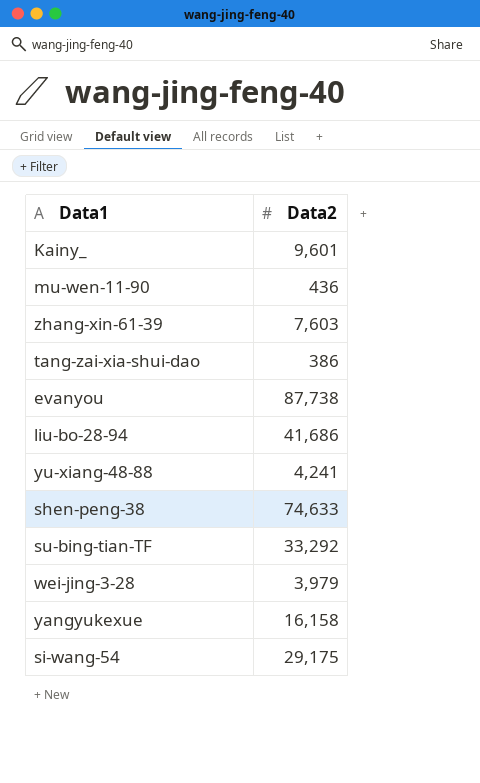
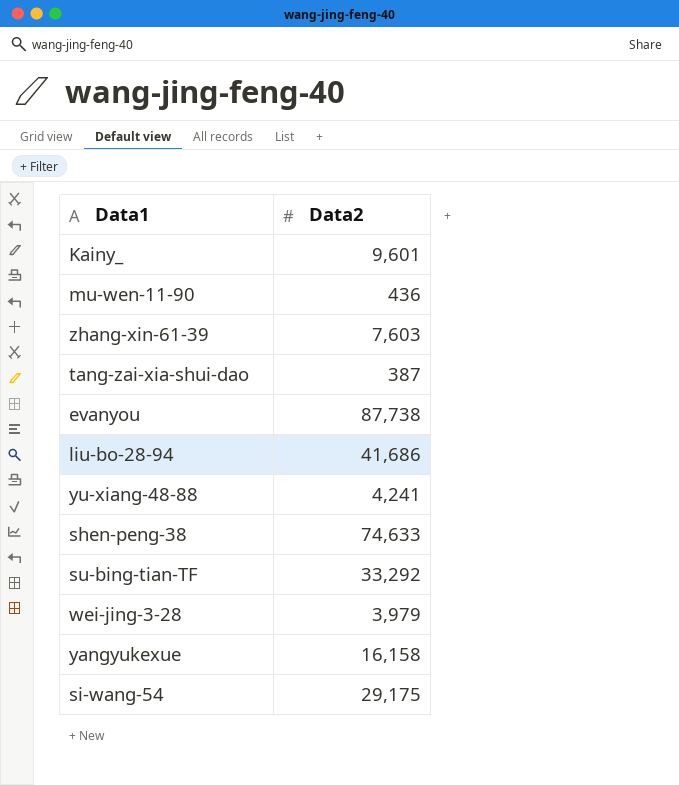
tang-zai-xia-shui-dao | Data2: 386 -> 387

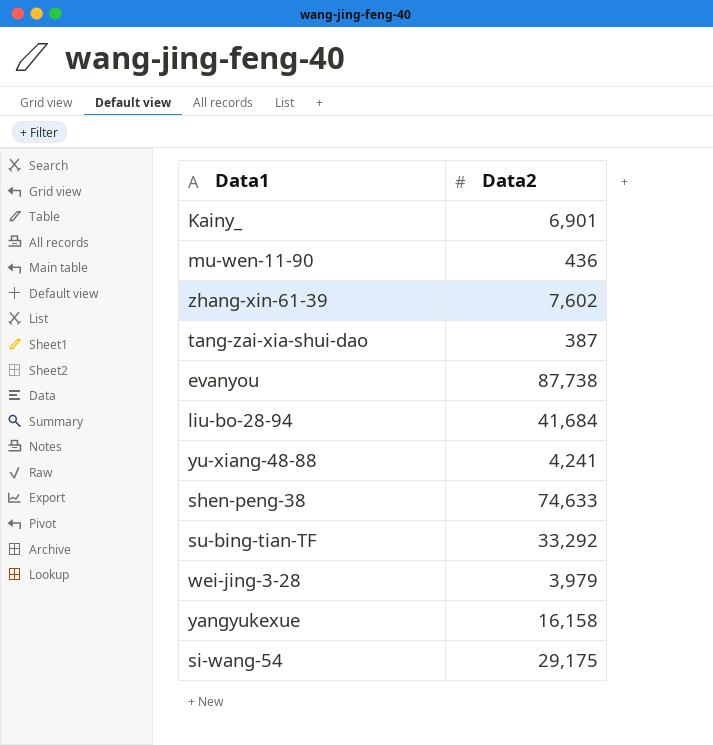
Kainy_ | Data2: 9,601 -> 6,901
zhang-xin-61-39 | Data2: 7,603 -> 7,602
liu-bo-28-94 | Data2: 41,686 -> 41,684

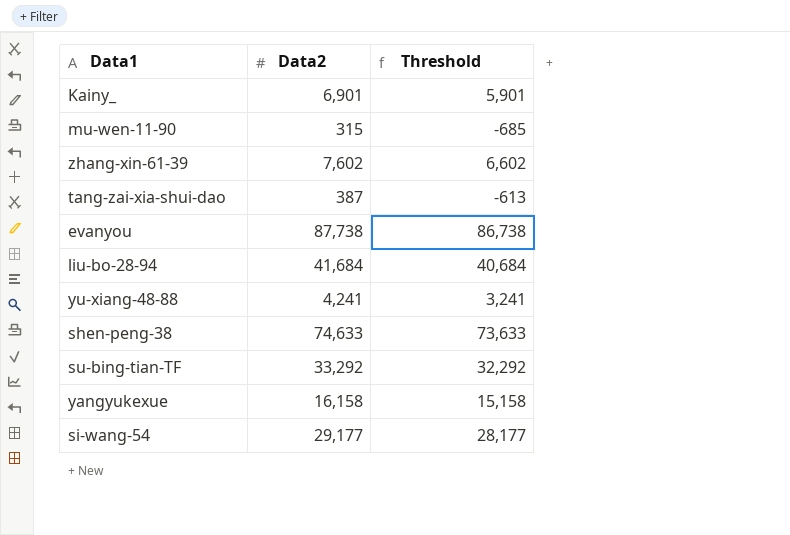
column Threshold | formula: none -> [Data2] - 1000
row wei-jing-3-28: 3,979 -> none
mu-wen-11-90 | Data2: 436 -> 315
si-wang-54 | Data2: 29,175 -> 29,177

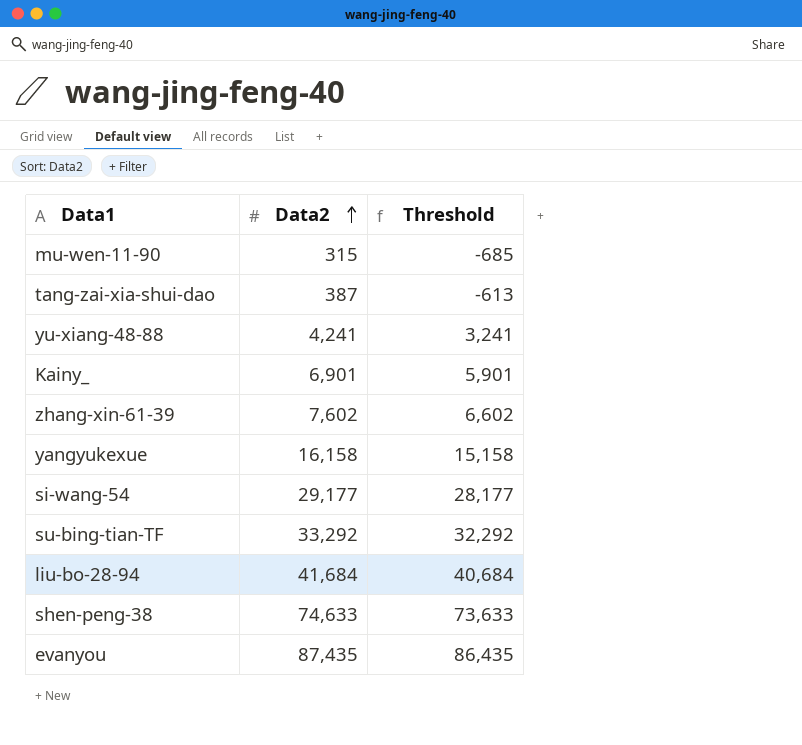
row order: none -> Data2 ascending
evanyou | Data2: 87,738 -> 87,435
evanyou | Threshold: 86,738 -> 86,435

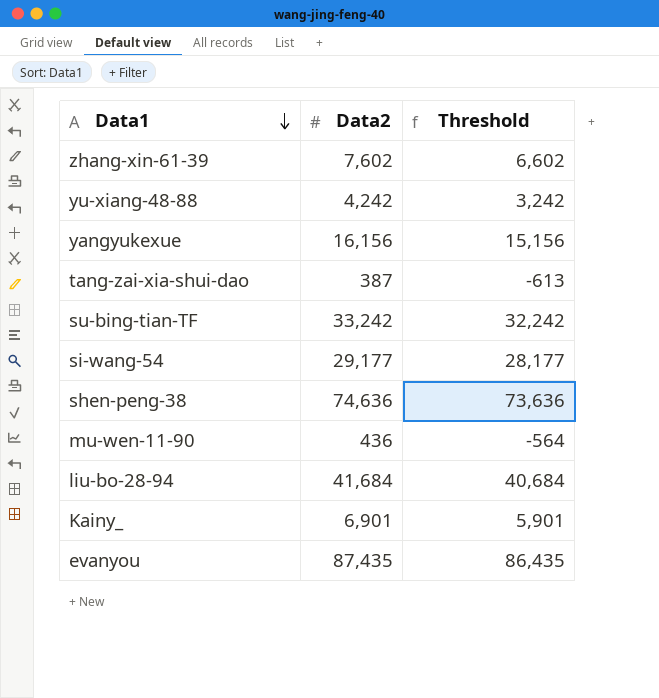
row order: Data2 ascending -> Data1 descending
yu-xiang-48-88 | Data2: 4,241 -> 4,242
yu-xiang-48-88 | Threshold: 3,241 -> 3,242
yangyukexue | Data2: 16,158 -> 16,156
yangyukexue | Threshold: 15,158 -> 15,156
su-bing-tian-TF | Data2: 33,292 -> 33,242
su-bing-tian-TF | Threshold: 32,292 -> 32,242
shen-peng-38 | Data2: 74,633 -> 74,636
shen-peng-38 | Threshold: 73,633 -> 73,636
mu-wen-11-90 | Data2: 315 -> 436
mu-wen-11-90 | Threshold: -685 -> -564

